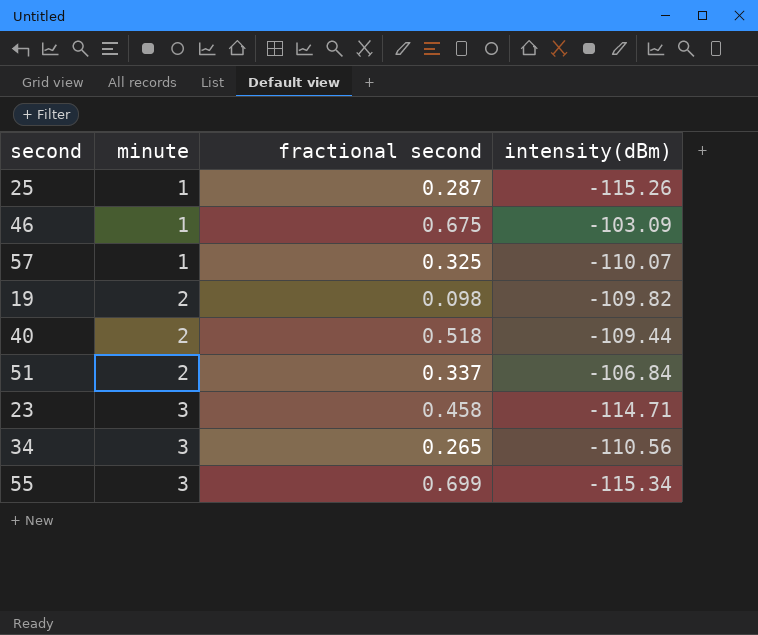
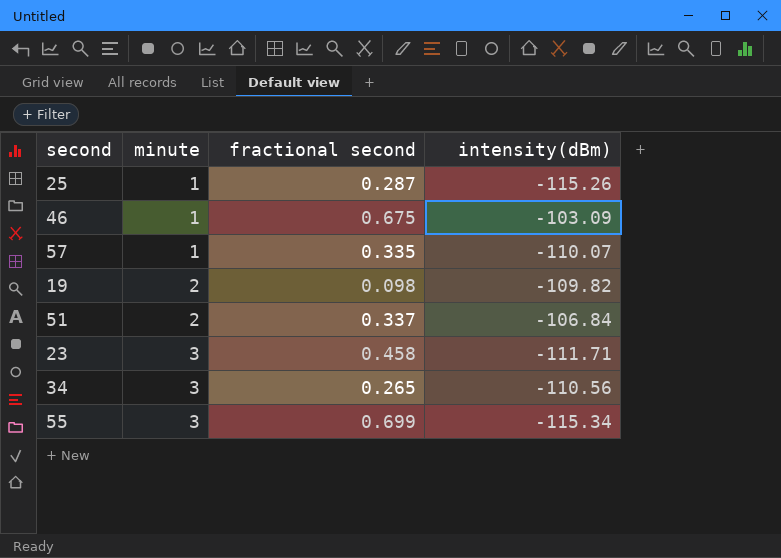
row 40: 2 | 0.518 | -109.44 -> none
57 | fractional second: 0.325 -> 0.335
23 | intensity(dBm): -114.71 -> -111.71

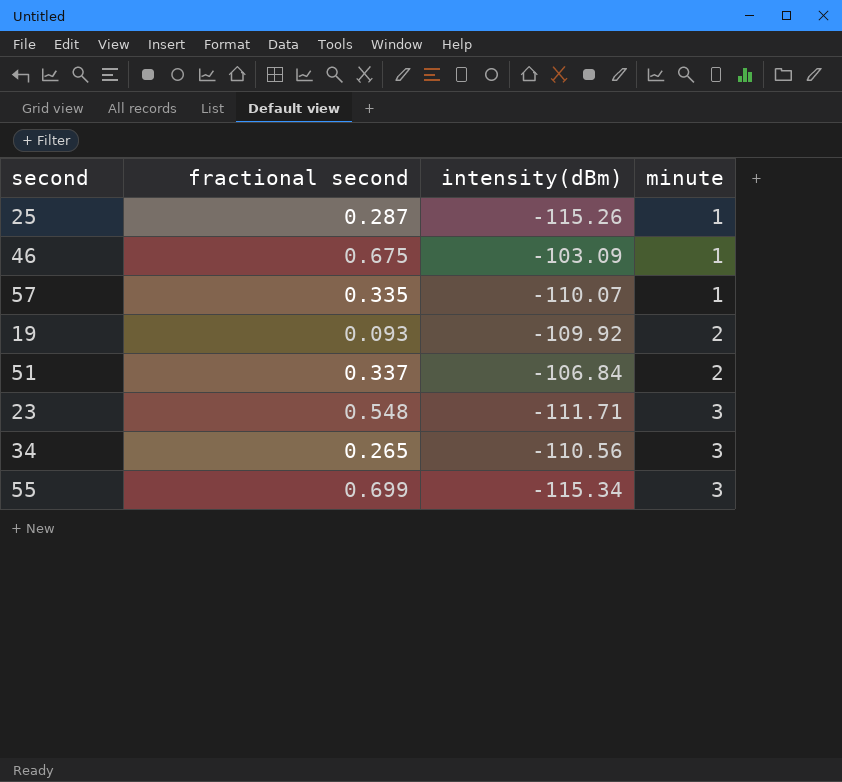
column minute | position: 2 -> 4
19 | fractional second: 0.098 -> 0.093
19 | intensity(dBm): -109.82 -> -109.92
23 | fractional second: 0.458 -> 0.548

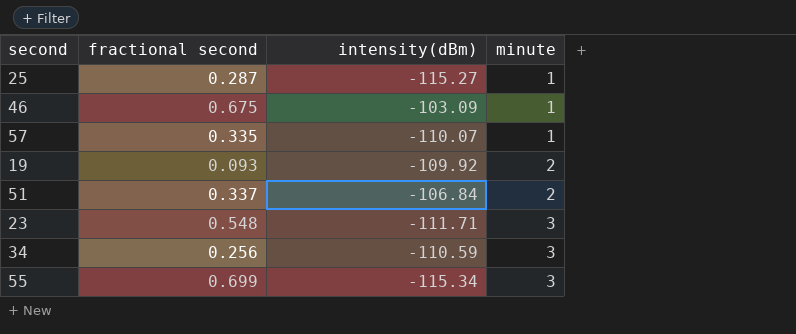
25 | intensity(dBm): -115.26 -> -115.27
34 | fractional second: 0.265 -> 0.256
34 | intensity(dBm): -110.56 -> -110.59

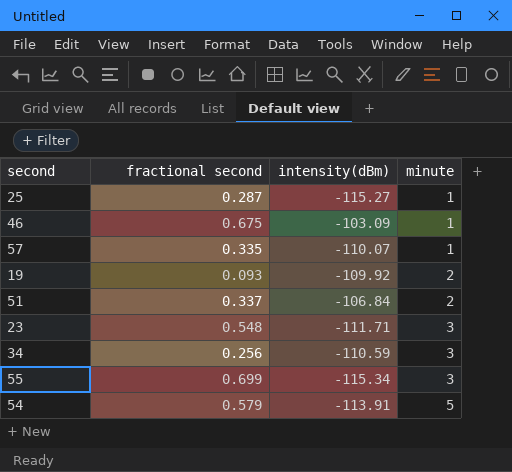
row 54: none -> 0.579 | -113.91 | 5

